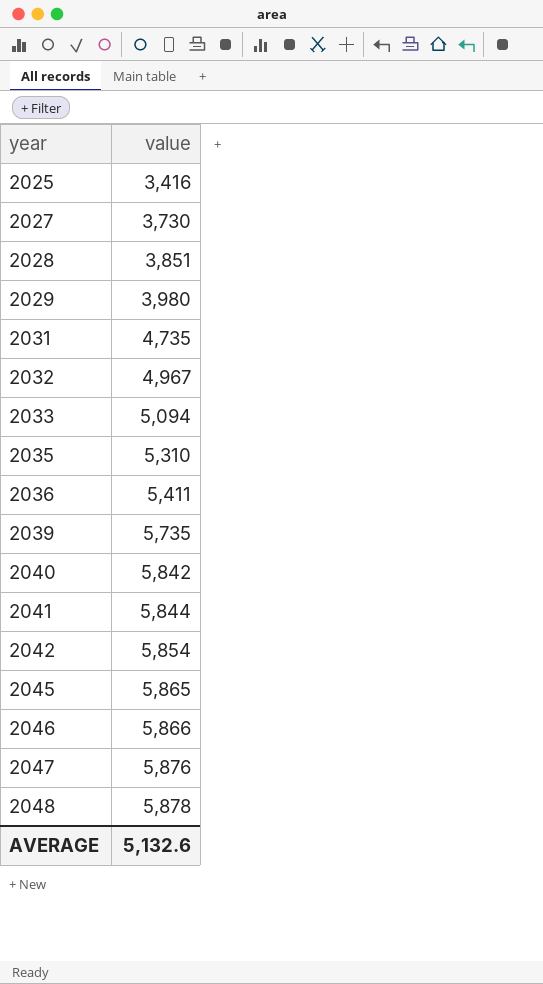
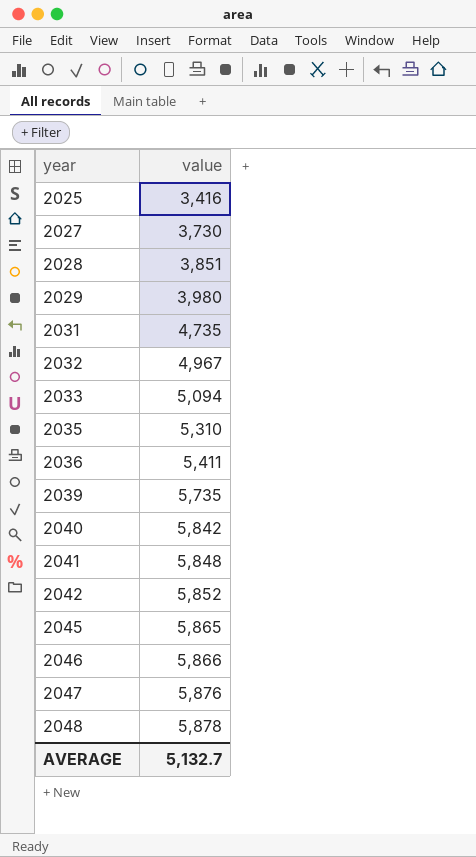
2041 | value: 5,844 -> 5,848
2042 | value: 5,854 -> 5,852
AVERAGE | value: 5,132.6 -> 5,132.7

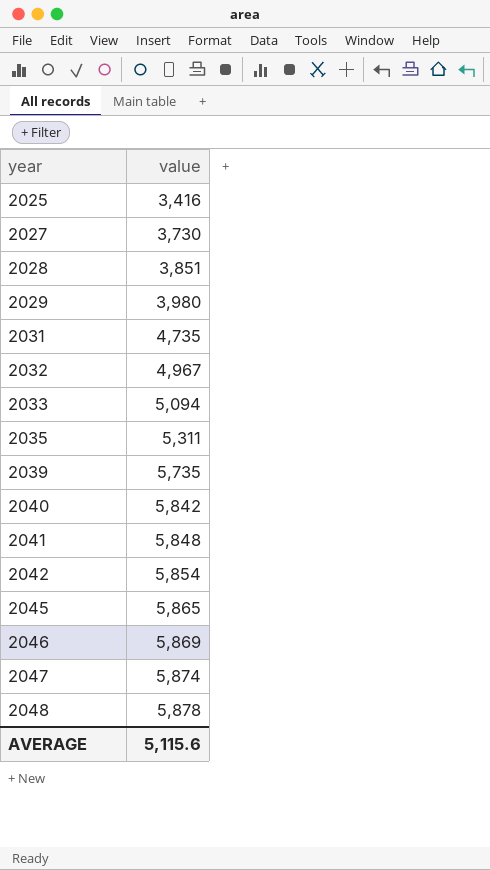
row 2036: 5,411 -> none
2035 | value: 5,310 -> 5,311
2042 | value: 5,852 -> 5,854
2046 | value: 5,866 -> 5,869
2047 | value: 5,876 -> 5,874
AVERAGE | value: 5,132.7 -> 5,115.6

